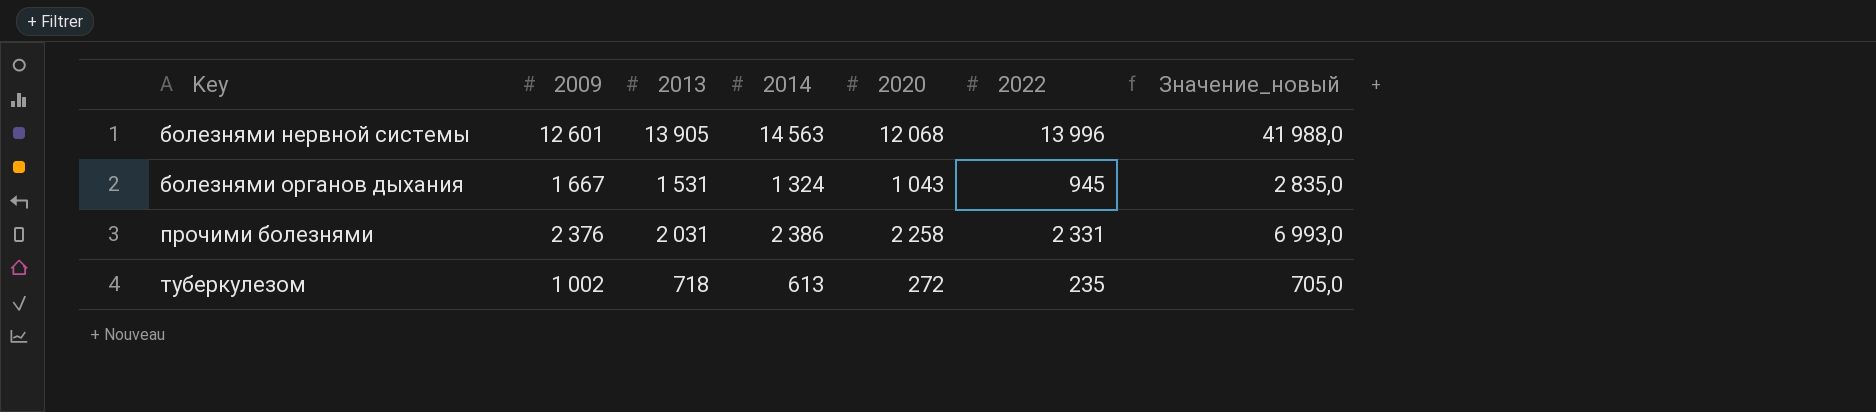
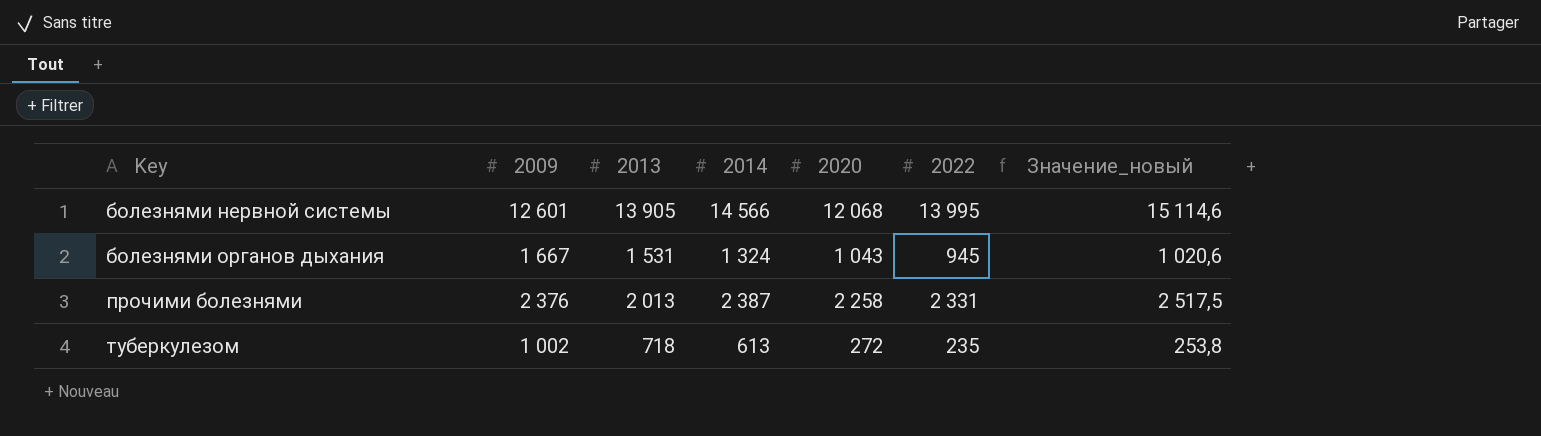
column Значение_новый | formula: [2022] * 3 -> [2022] * 1,08
болезнями нервной системы | 2014: 14 563 -> 14 566
болезнями нервной системы | 2022: 13 996 -> 13 995
прочими болезнями | 2013: 2 031 -> 2 013
прочими болезнями | 2014: 2 386 -> 2 387

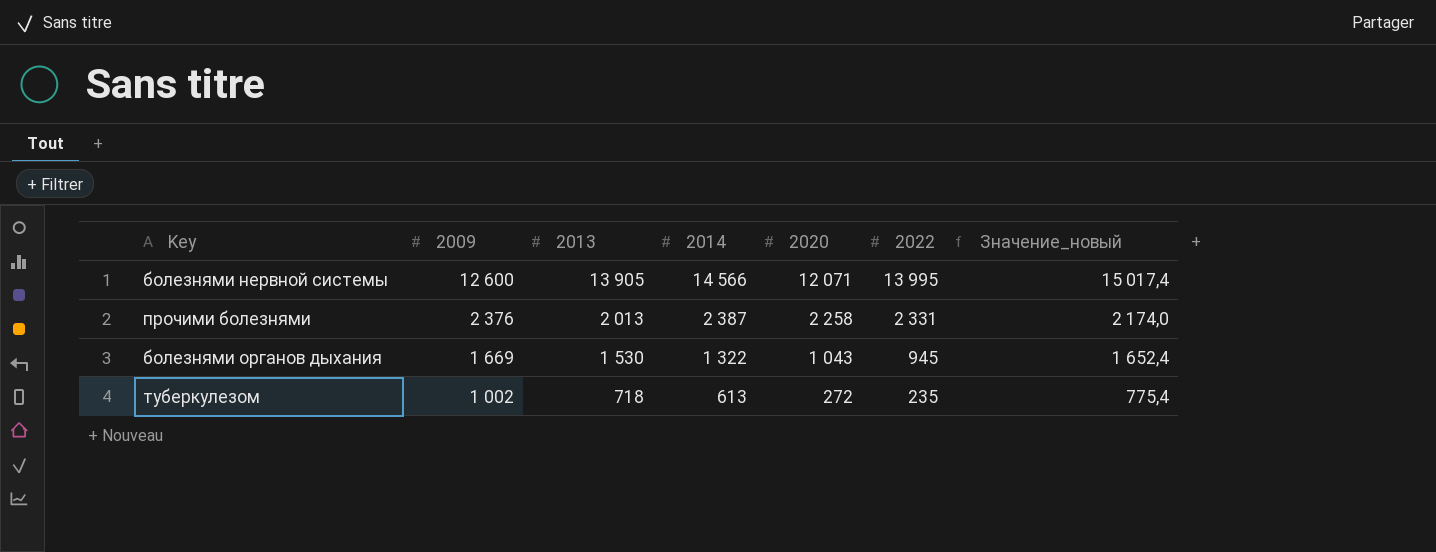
row order: Key ascending -> 2009 descending
column Значение_новый | formula: [2022] * 1,08 -> [2013] * 1,08
болезнями нервной системы | 2009: 12 601 -> 12 600
болезнями нервной системы | 2020: 12 068 -> 12 071
болезнями органов дыхания | 2009: 1 667 -> 1 669
болезнями органов дыхания | 2013: 1 531 -> 1 530
болезнями органов дыхания | 2014: 1 324 -> 1 322

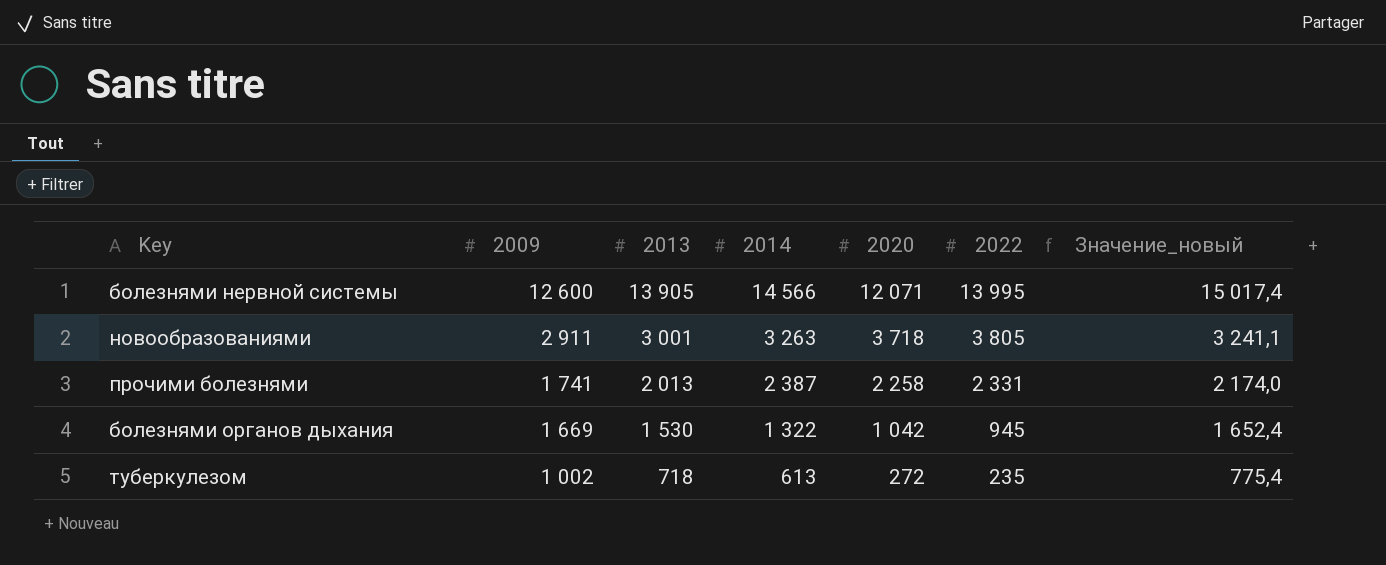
row новообразованиями: none -> 2 911 | 3 001 | 3 263 | 3 718 | 3 805 | 3 241,1
прочими болезнями | 2009: 2 376 -> 1 741
болезнями органов дыхания | 2020: 1 043 -> 1 042

